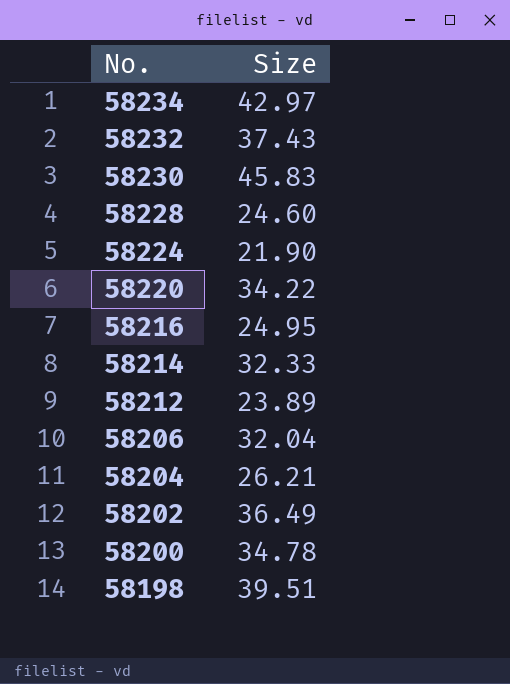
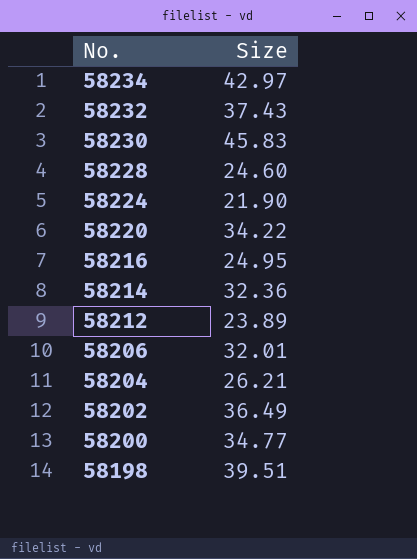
58214 | Size: 32.33 -> 32.36
58206 | Size: 32.04 -> 32.01
58200 | Size: 34.78 -> 34.77

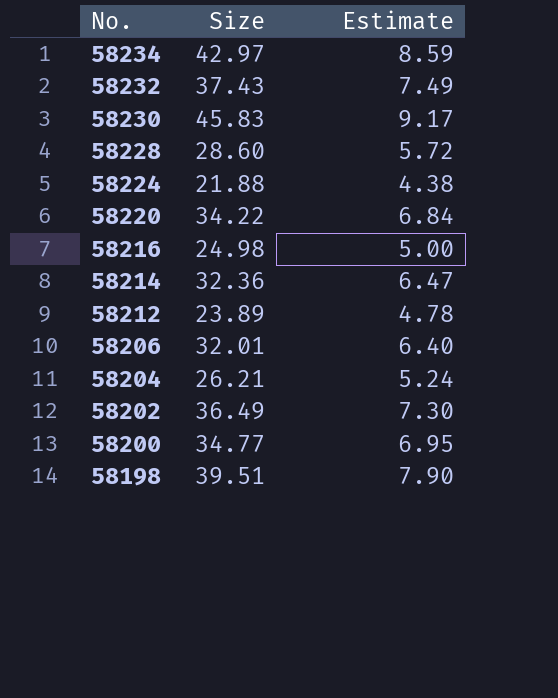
column Estimate | formula: none -> [Size] * 0.2
58228 | Size: 24.60 -> 28.60
58224 | Size: 21.90 -> 21.88
58216 | Size: 24.95 -> 24.98

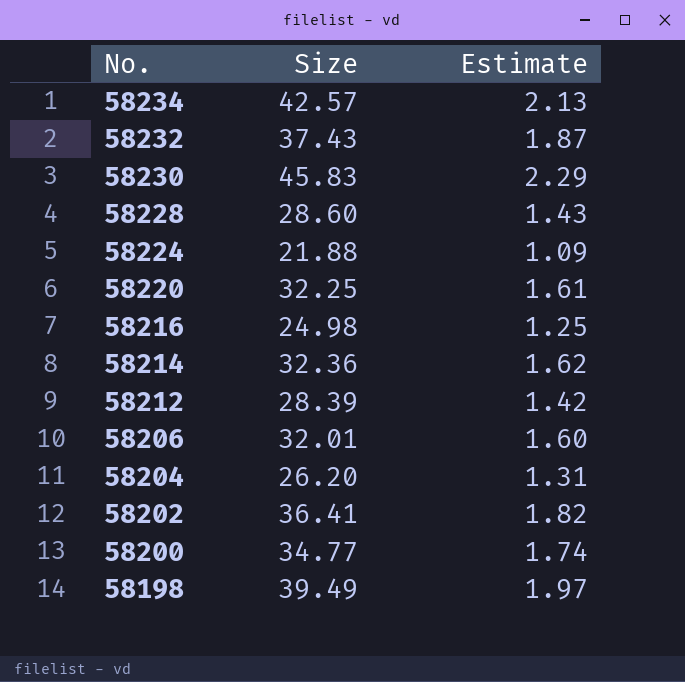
column Estimate | formula: [Size] * 0.2 -> [Size] * 0.05
58234 | Size: 42.97 -> 42.57
58220 | Size: 34.22 -> 32.25
58212 | Size: 23.89 -> 28.39
58204 | Size: 26.21 -> 26.20
58202 | Size: 36.49 -> 36.41
58198 | Size: 39.51 -> 39.49

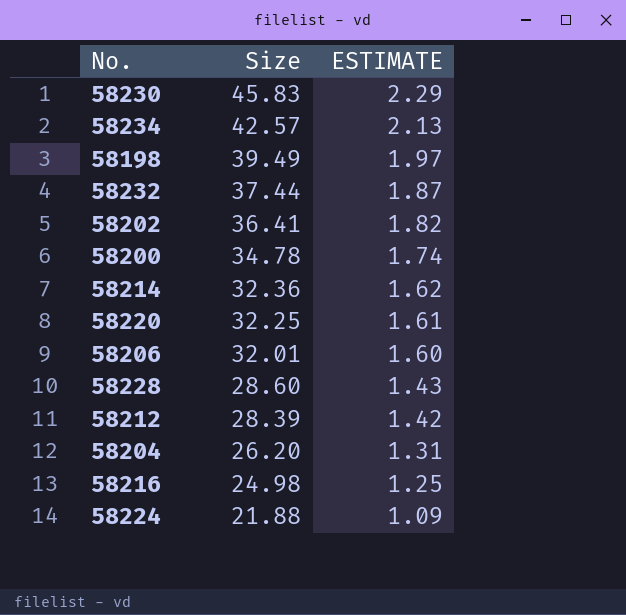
row order: No. descending -> Size descending
column name: Estimate -> ESTIMATE
58232 | Size: 37.43 -> 37.44
58200 | Size: 34.77 -> 34.78

